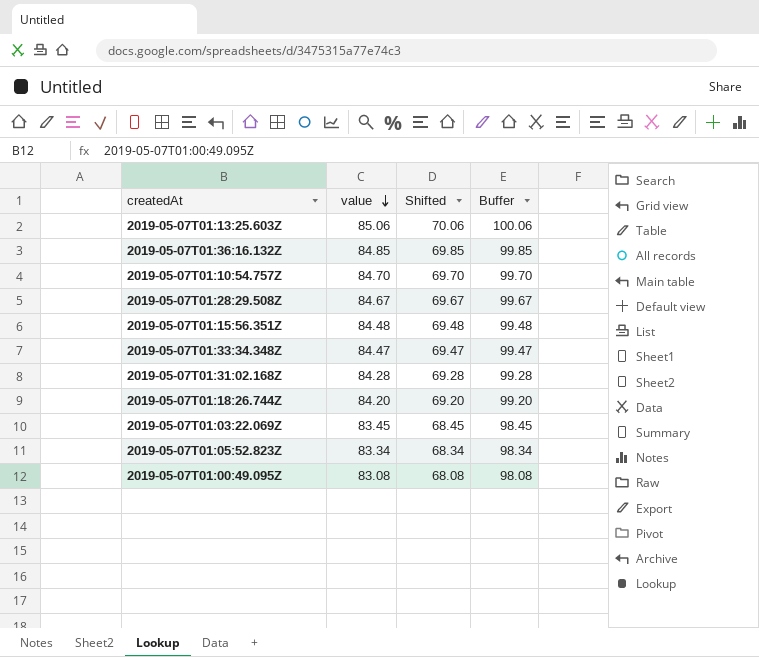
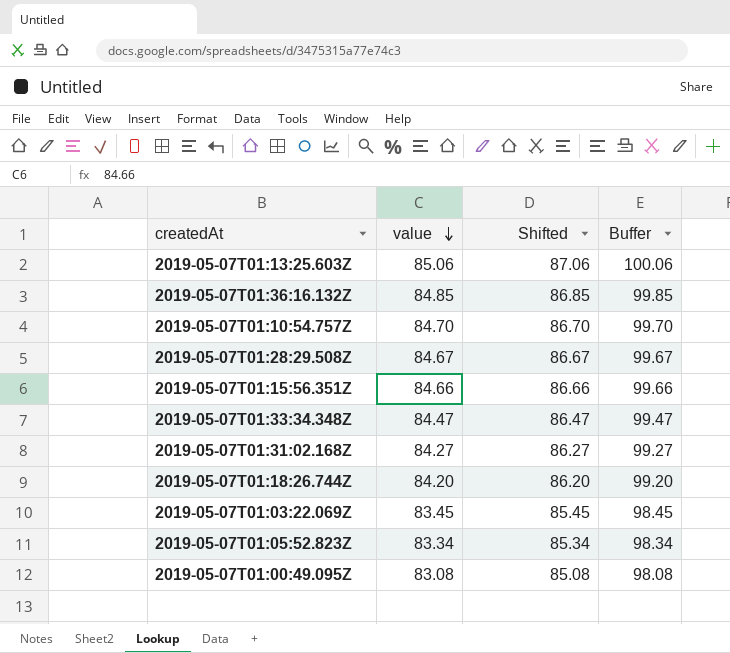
column Shifted | formula: [value] - 15 -> [value] + 2
2019-05-07T01:15:56.351Z | value: 84.48 -> 84.66
2019-05-07T01:15:56.351Z | Buffer: 99.48 -> 99.66
2019-05-07T01:31:02.168Z | value: 84.28 -> 84.27
2019-05-07T01:31:02.168Z | Buffer: 99.28 -> 99.27

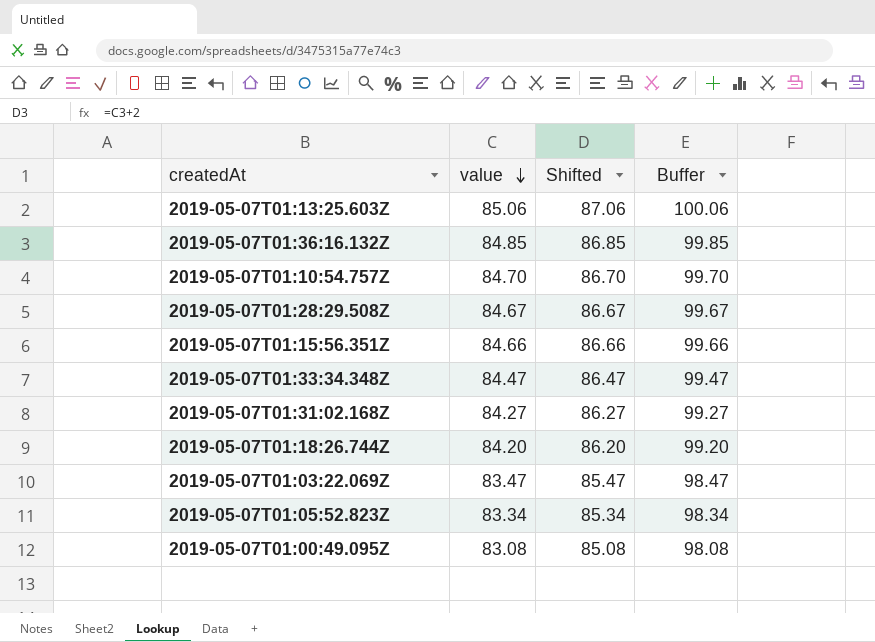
2019-05-07T01:03:22.069Z | value: 83.45 -> 83.47
2019-05-07T01:03:22.069Z | Shifted: 85.45 -> 85.47
2019-05-07T01:03:22.069Z | Buffer: 98.45 -> 98.47

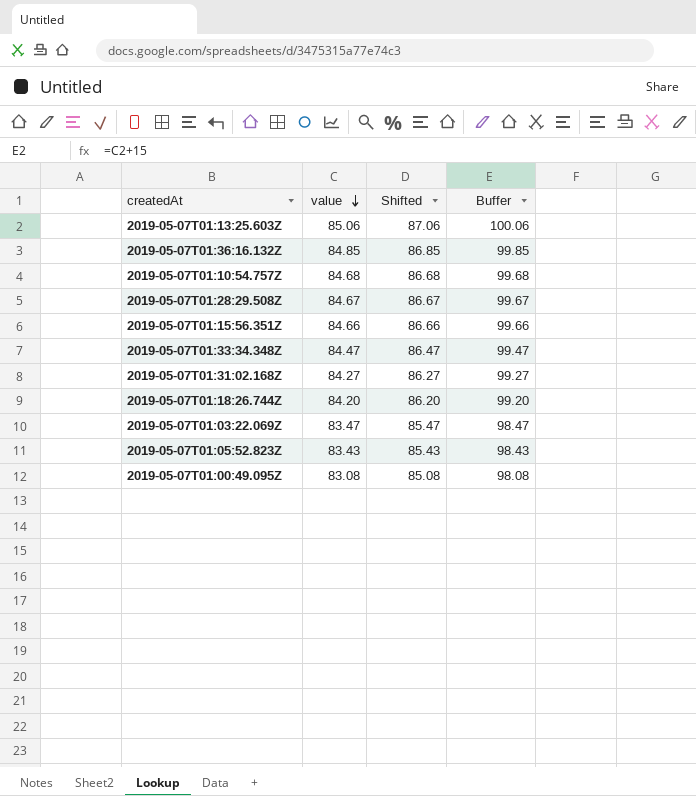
2019-05-07T01:10:54.757Z | value: 84.70 -> 84.68
2019-05-07T01:10:54.757Z | Shifted: 86.70 -> 86.68
2019-05-07T01:10:54.757Z | Buffer: 99.70 -> 99.68
2019-05-07T01:05:52.823Z | value: 83.34 -> 83.43
2019-05-07T01:05:52.823Z | Shifted: 85.34 -> 85.43
2019-05-07T01:05:52.823Z | Buffer: 98.34 -> 98.43

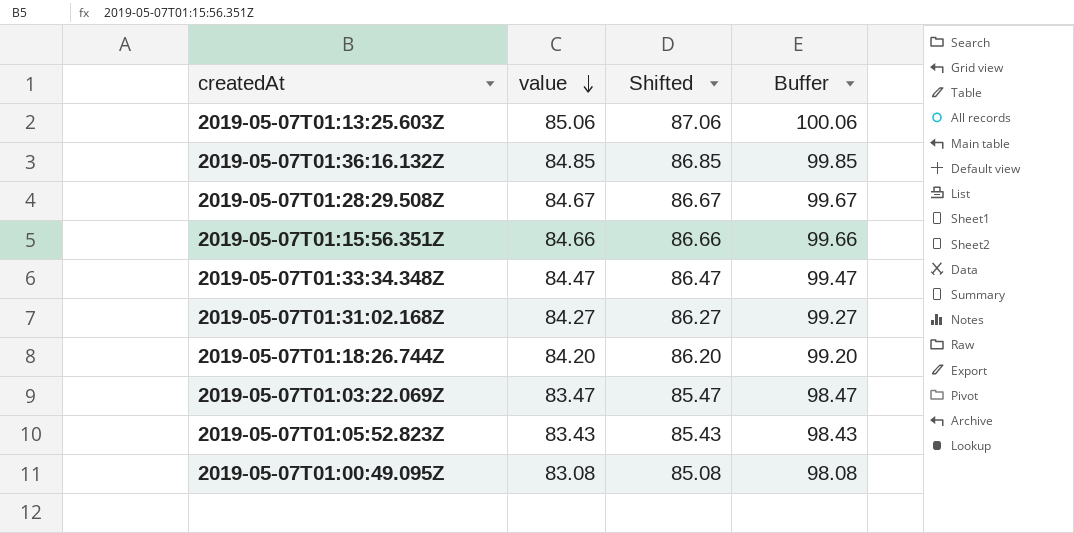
row 2019-05-07T01:10:54.757Z: 84.68 | 86.68 | 99.68 -> none

